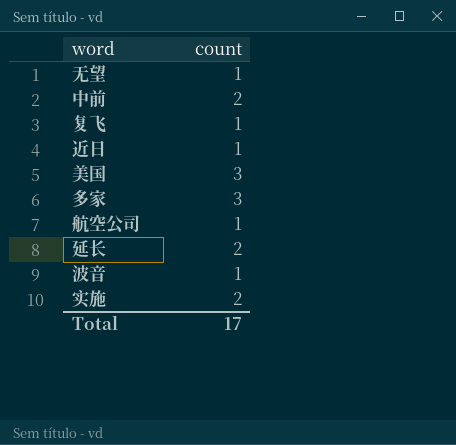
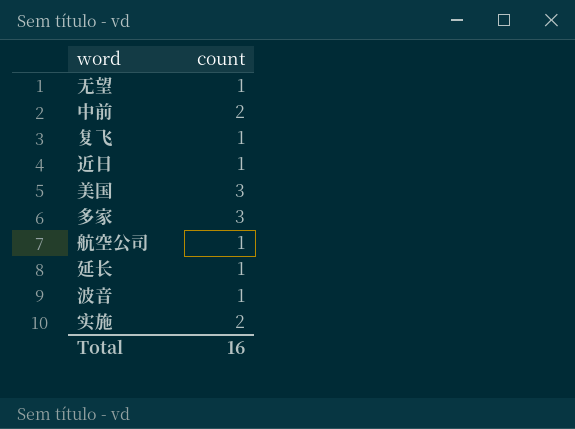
延长 | count: 2 -> 1
Total | count: 17 -> 16

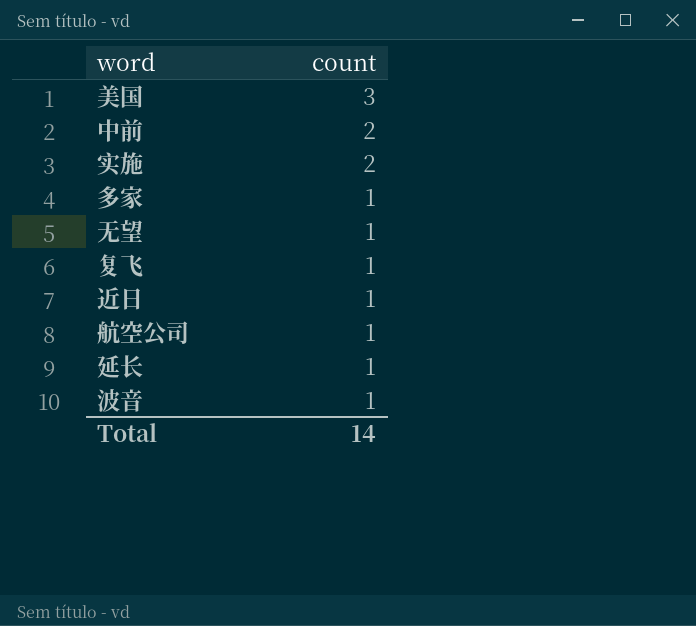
row order: none -> count descending
多家 | count: 3 -> 1
Total | count: 16 -> 14

